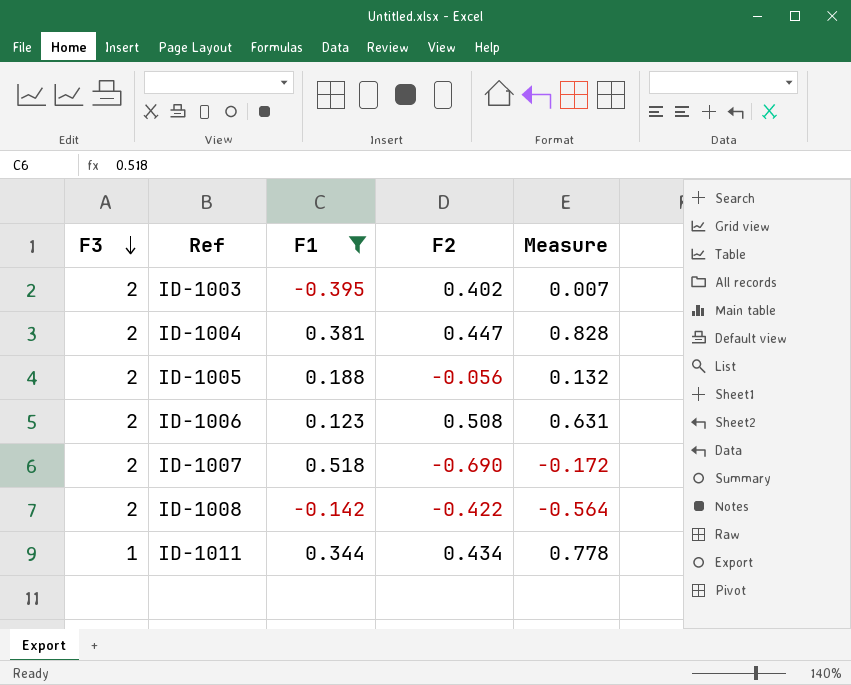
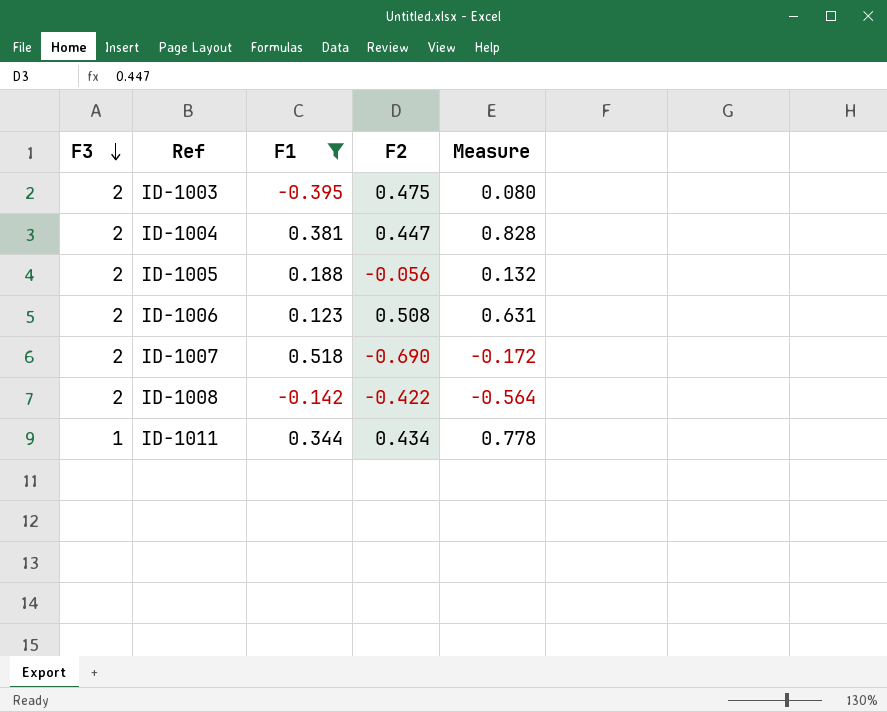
ID-1003 | F2: 0.402 -> 0.475
ID-1003 | Measure: 0.007 -> 0.080

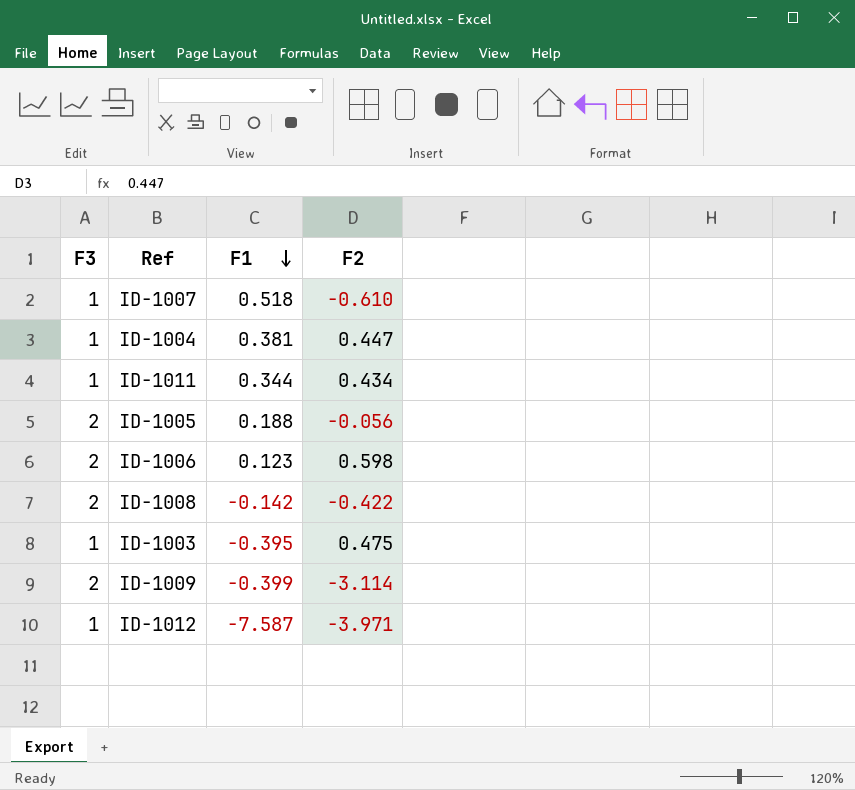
filter: F1 >= -0.395 -> none
row order: F3 descending -> F1 descending
column Measure | formula: [F1] + [F2] -> none
ID-1007 | F3: 2 -> 1
ID-1007 | F2: -0.690 -> -0.610
ID-1004 | F3: 2 -> 1
ID-1006 | F2: 0.508 -> 0.598
ID-1003 | F3: 2 -> 1

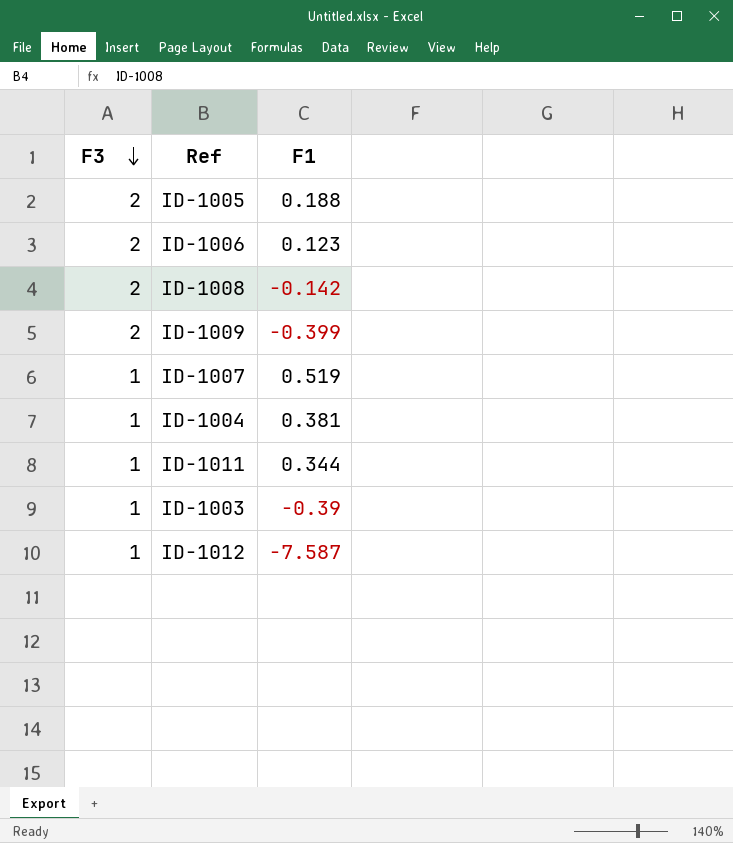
row order: F1 descending -> F3 descending
column F2 | position: 4 -> none
ID-1007 | F1: 0.518 -> 0.519
ID-1003 | F1: -0.395 -> -0.39

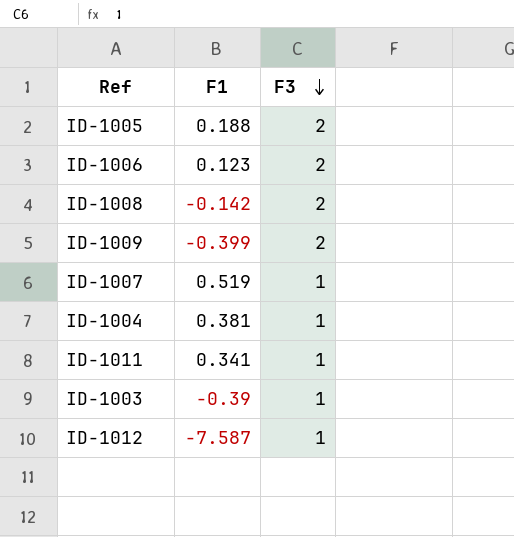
column F3 | position: 1 -> 3
ID-1011 | F1: 0.344 -> 0.341

